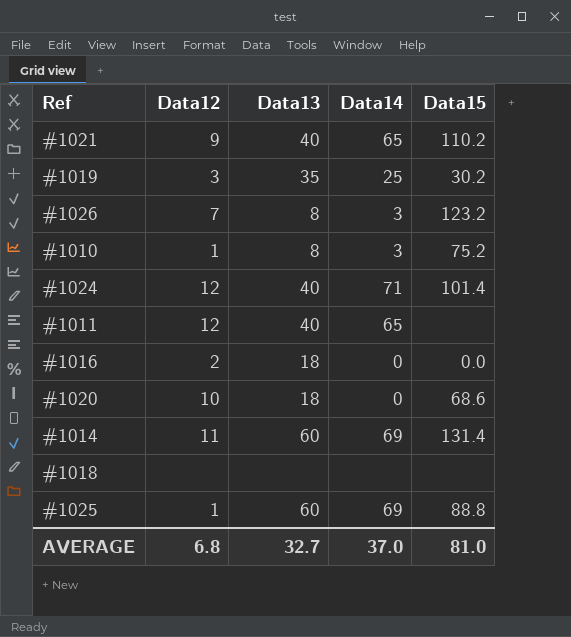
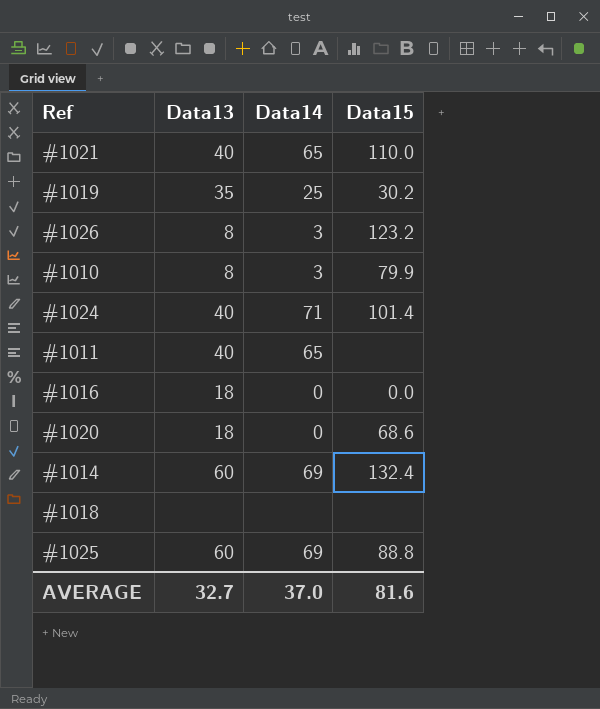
column Data12 | position: 2 -> none
#1021 | Data15: 110.2 -> 110.0
#1010 | Data15: 75.2 -> 79.9
#1014 | Data15: 131.4 -> 132.4
AVERAGE | Data15: 81.0 -> 81.6

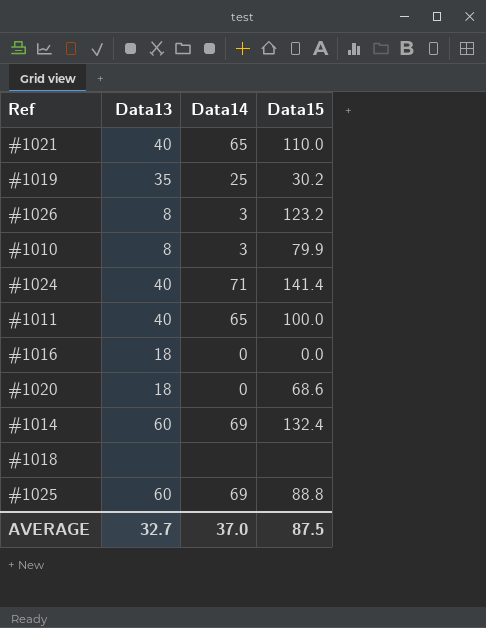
#1024 | Data15: 101.4 -> 141.4
#1011 | Data15: none -> 100.0
AVERAGE | Data15: 81.6 -> 87.5

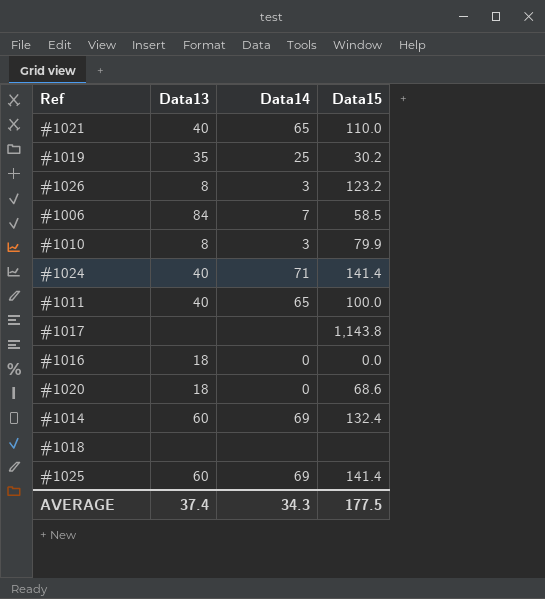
row #1006: none -> 84 | 7 | 58.5
row #1017: none -> none | none | 1,143.8
#1025 | Data15: 88.8 -> 141.4
AVERAGE | Data13: 32.7 -> 37.4
AVERAGE | Data14: 37.0 -> 34.3
AVERAGE | Data15: 87.5 -> 177.5

